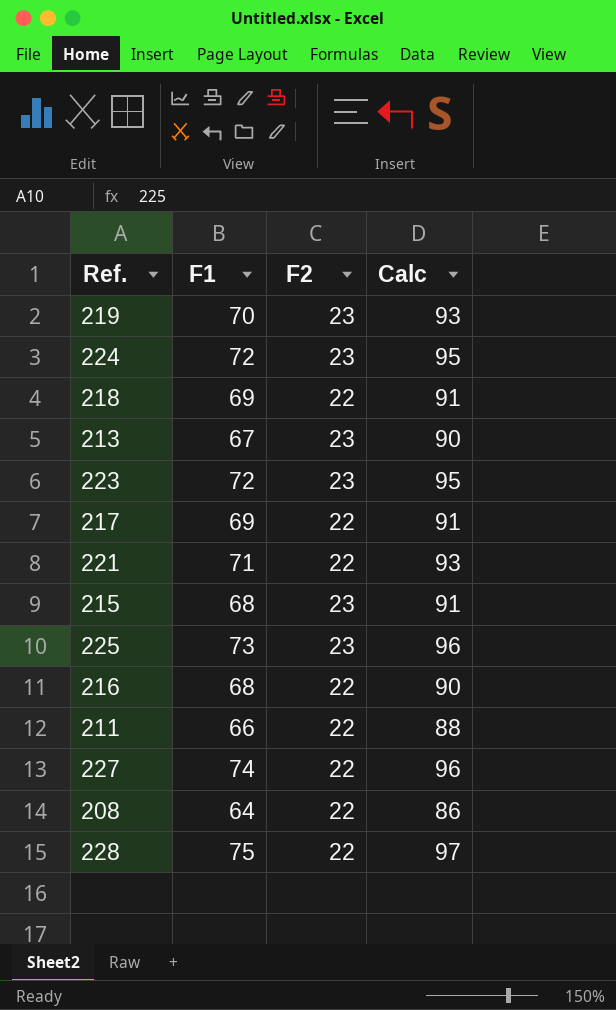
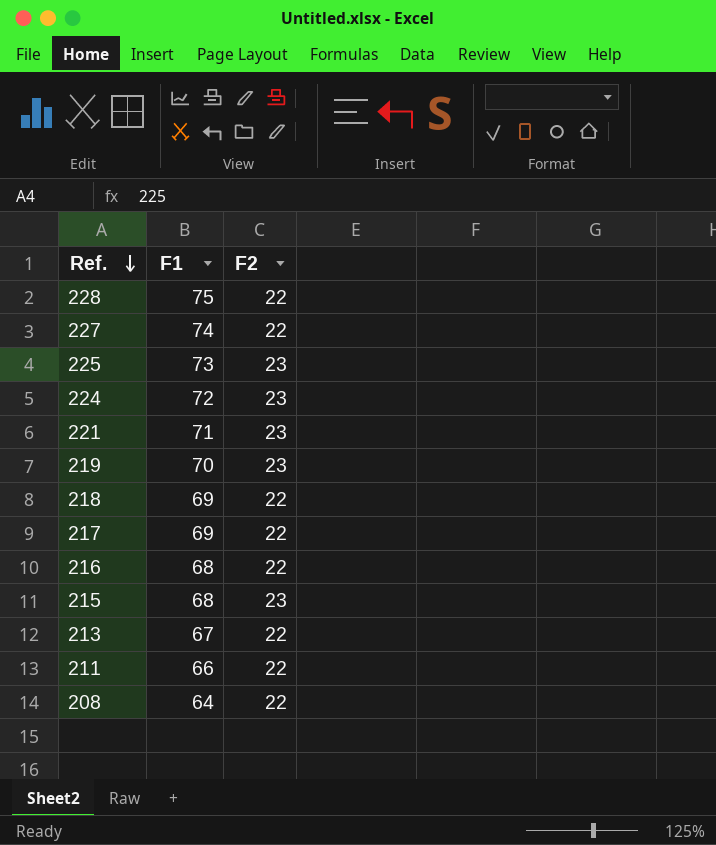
row order: none -> Ref. descending
column Calc | formula: [F1] + [F2] -> none
row 223: 72 | 23 | 95 -> none
221 | F2: 22 -> 23
213 | F2: 23 -> 22

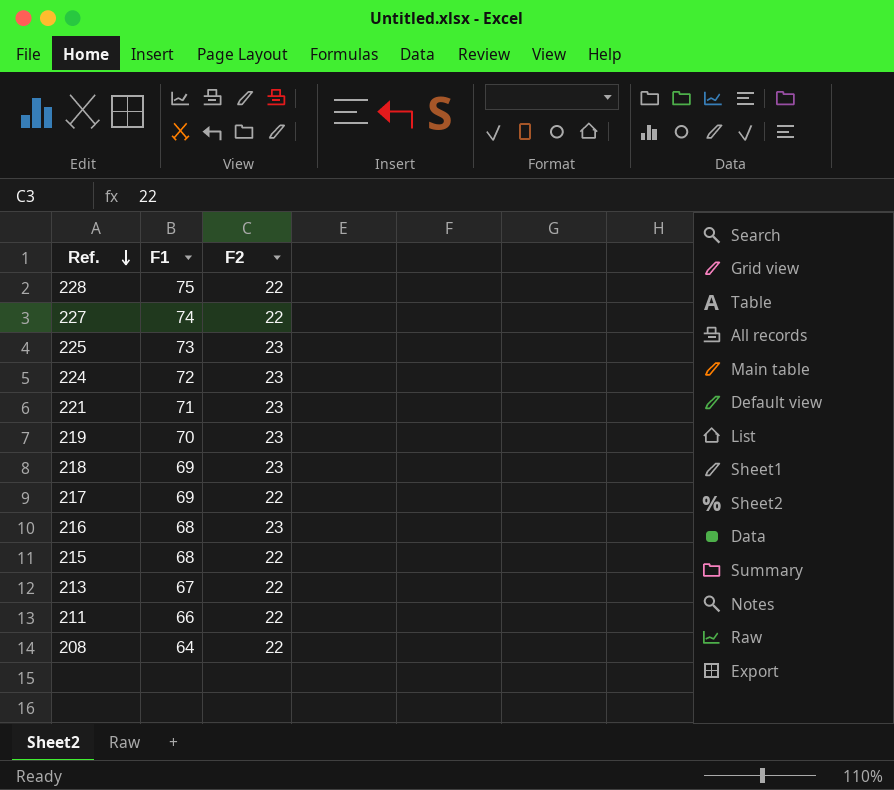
218 | F2: 22 -> 23
216 | F2: 22 -> 23
215 | F2: 23 -> 22

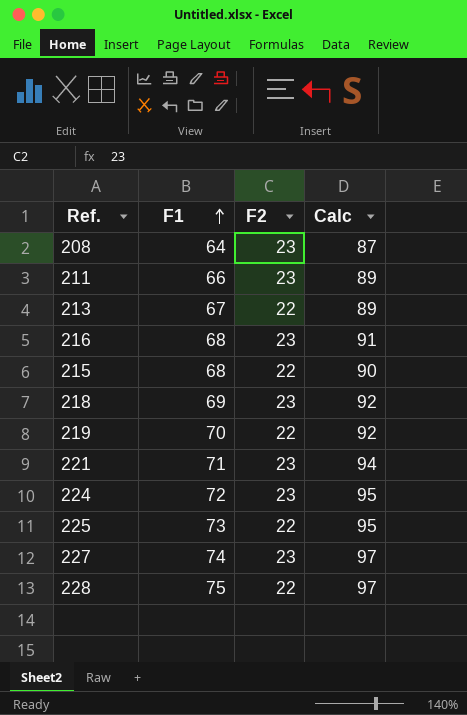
row order: Ref. descending -> F1 ascending
column Calc | formula: none -> [F1] + [F2]
row 217: 69 | 22 -> none
208 | F2: 22 -> 23
211 | F2: 22 -> 23
219 | F2: 23 -> 22
225 | F2: 23 -> 22
227 | F2: 22 -> 23

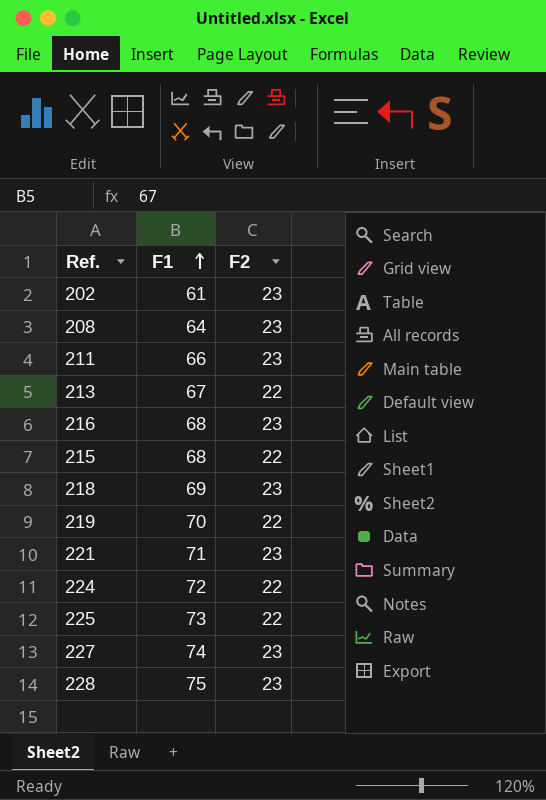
column Calc | formula: [F1] + [F2] -> none
row 202: none -> 61 | 23
224 | F2: 23 -> 22
228 | F2: 22 -> 23

